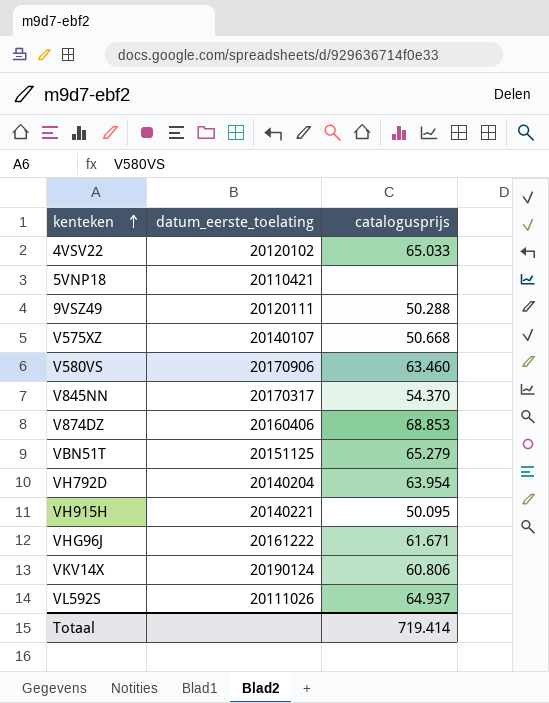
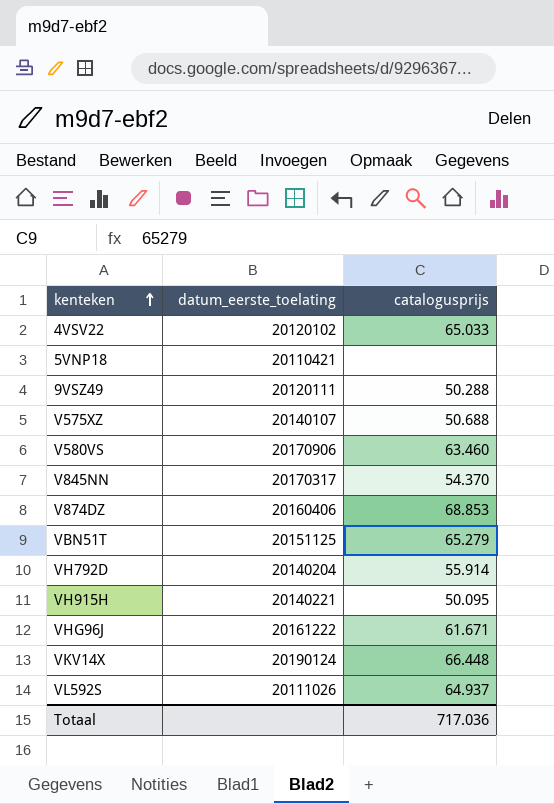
V575XZ | catalogusprijs: 50.668 -> 50.688
VH792D | catalogusprijs: 63.954 -> 55.914
VKV14X | catalogusprijs: 60.806 -> 66.448
Totaal | catalogusprijs: 719.414 -> 717.036

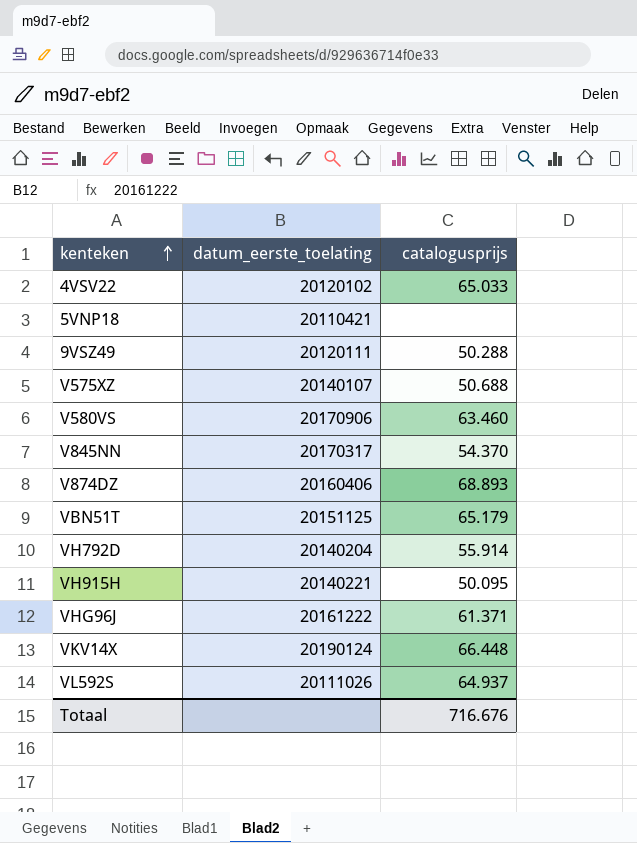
V874DZ | catalogusprijs: 68.853 -> 68.893
VBN51T | catalogusprijs: 65.279 -> 65.179
VHG96J | catalogusprijs: 61.671 -> 61.371
Totaal | catalogusprijs: 717.036 -> 716.676

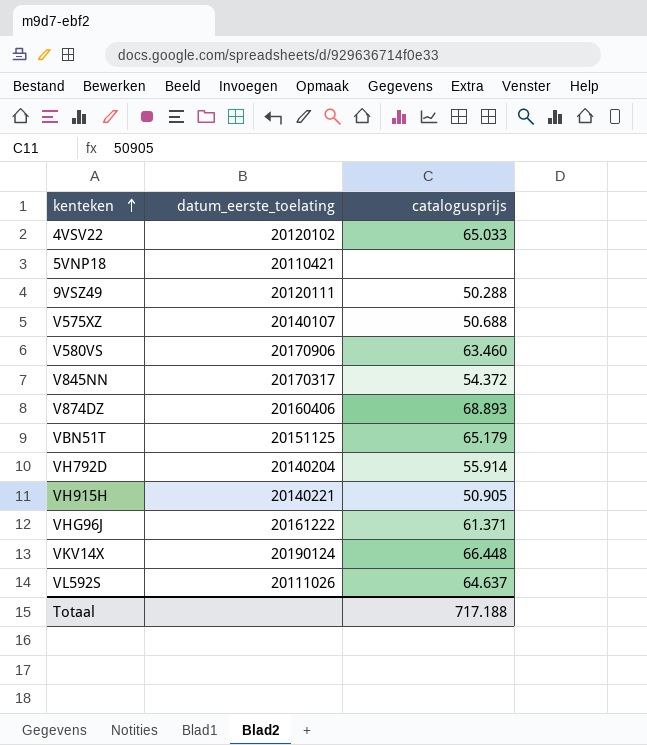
V845NN | catalogusprijs: 54.370 -> 54.372
VH915H | catalogusprijs: 50.095 -> 50.905
VL592S | catalogusprijs: 64.937 -> 64.637
Totaal | catalogusprijs: 716.676 -> 717.188

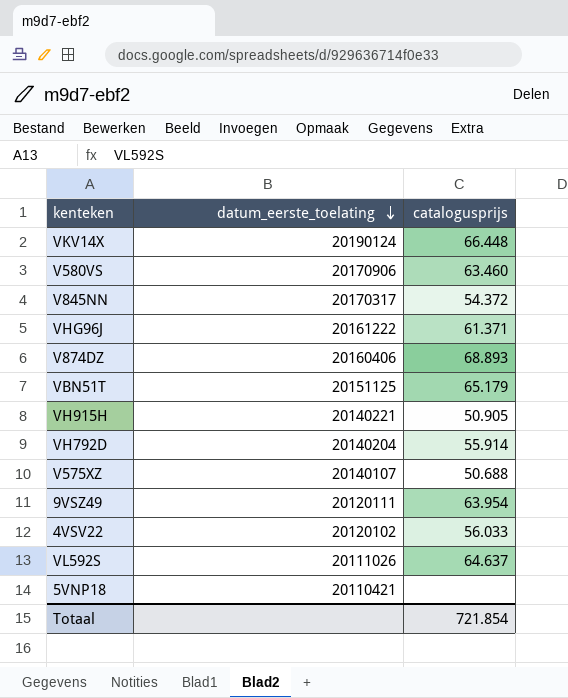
row order: kenteken ascending -> datum_eerste_toelating descending
9VSZ49 | catalogusprijs: 50.288 -> 63.954
4VSV22 | catalogusprijs: 65.033 -> 56.033
Totaal | catalogusprijs: 717.188 -> 721.854

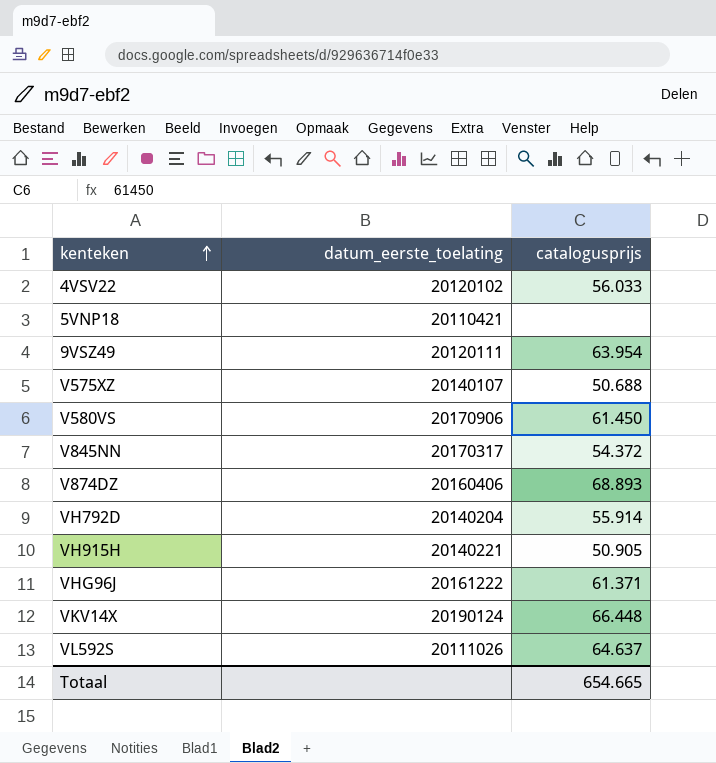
row order: datum_eerste_toelating descending -> kenteken ascending
row VBN51T: 20151125 | 65.179 -> none
V580VS | catalogusprijs: 63.460 -> 61.450
Totaal | catalogusprijs: 721.854 -> 654.665

